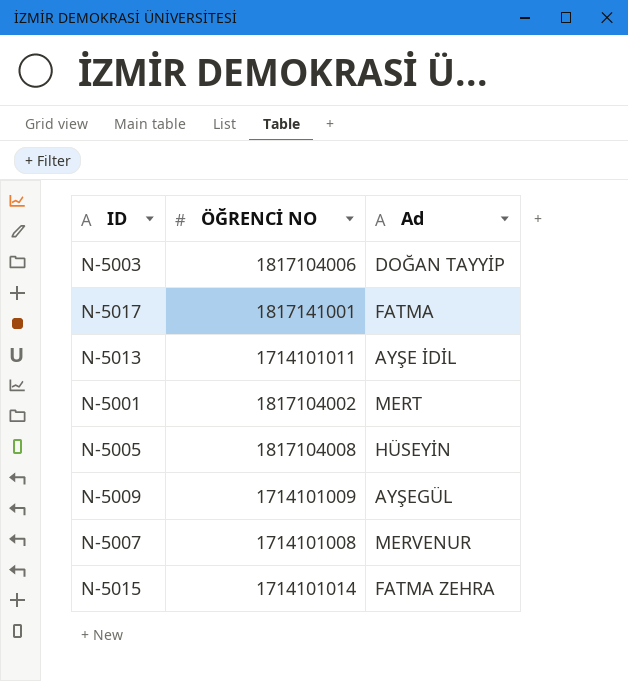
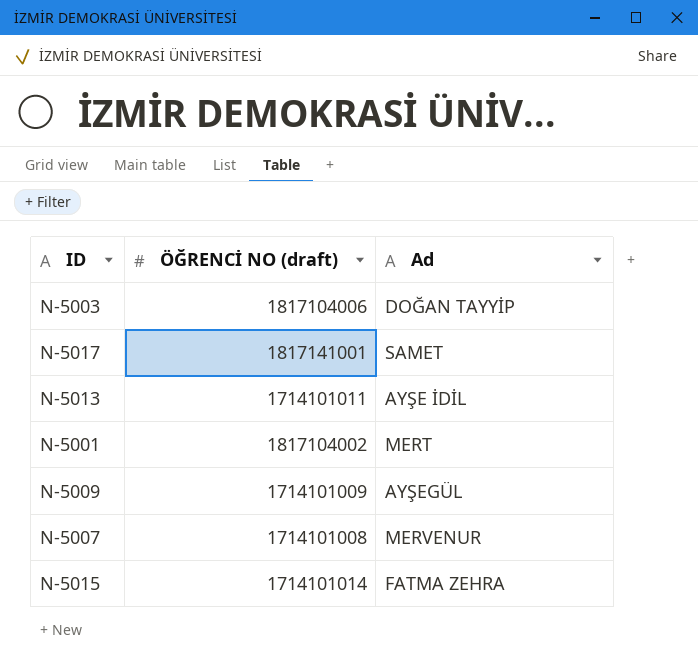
column name: ÖĞRENCİ NO -> ÖĞRENCİ NO (draft)
row N-5005: 1817104008 | HÜSEYİN -> none
N-5017 | Ad: FATMA -> SAMET

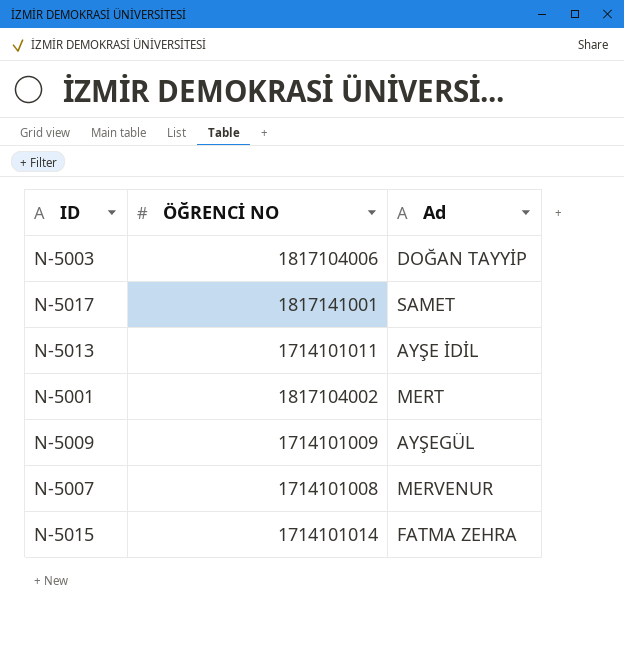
column name: ÖĞRENCİ NO (draft) -> ÖĞRENCİ NO

